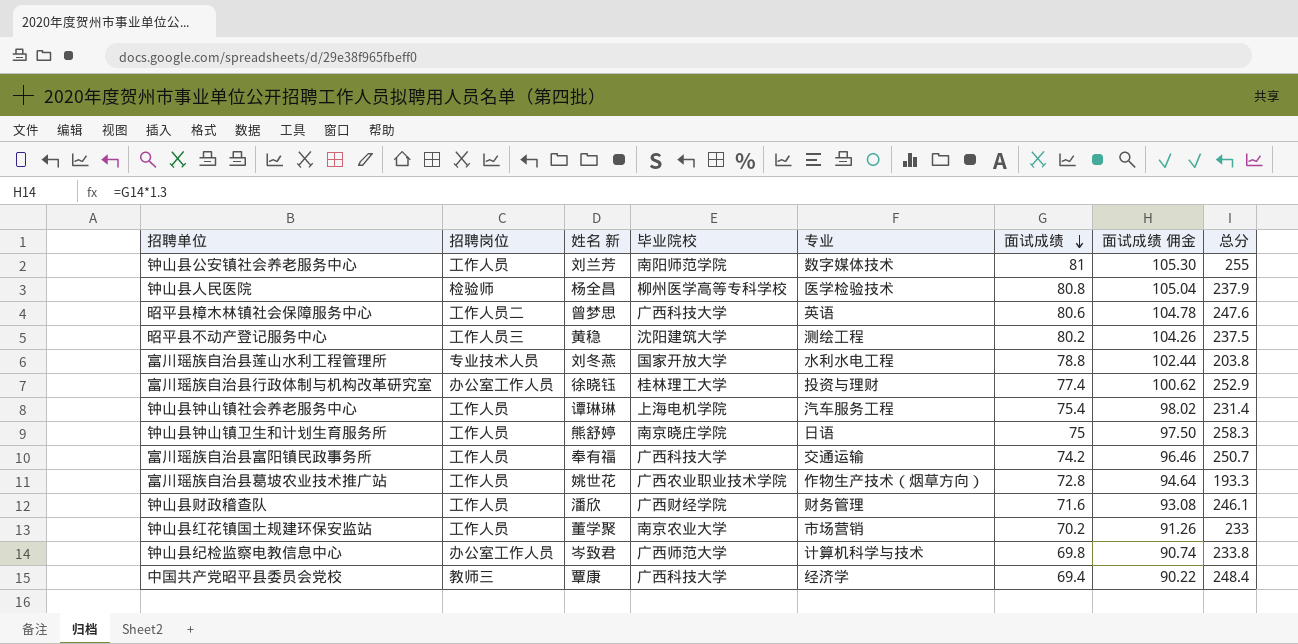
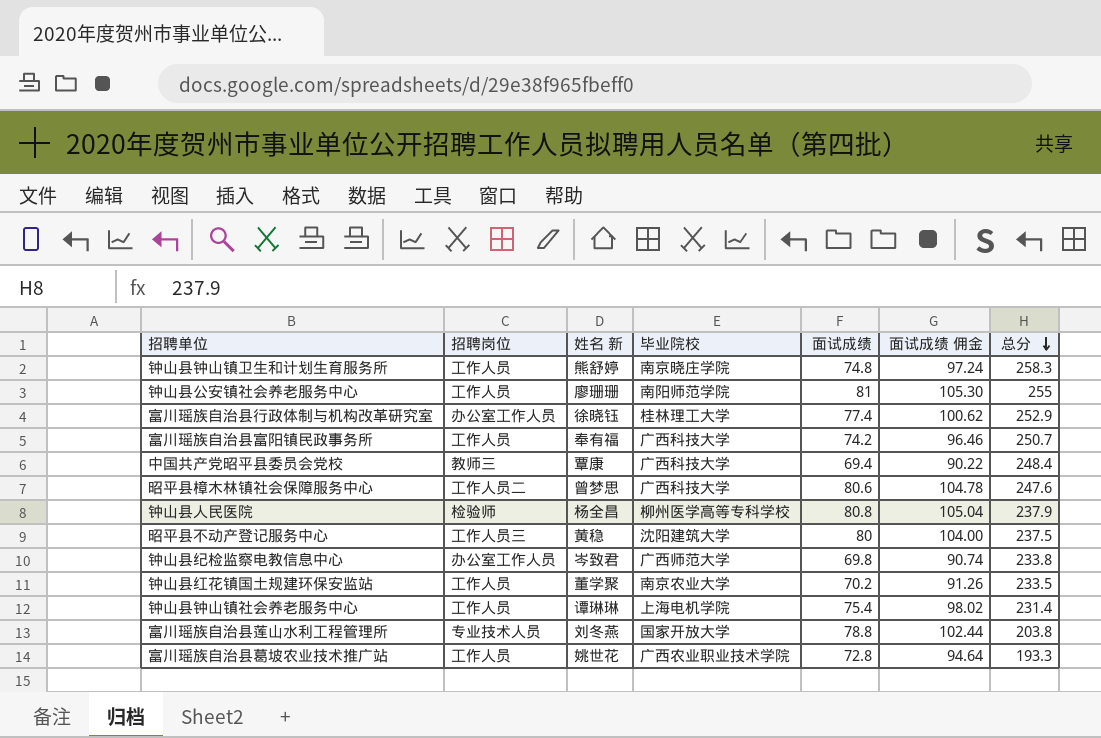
row order: 面试成绩 descending -> 总分 descending
column 专业 | position: 5 -> none
row 钟山县财政稽查队: 工作人员 | 潘欣 | 广西财经学院 | 财务管理 | 71.6 | 93.08 | 246.1 -> none
钟山县钟山镇卫生和计划生育服务所 | 面试成绩: 75 -> 74.8
钟山县钟山镇卫生和计划生育服务所 | 面试成绩 佣金: 97.50 -> 97.24
钟山县公安镇社会养老服务中心 | 姓名 新: 刘兰芳 -> 廖珊珊
昭平县不动产登记服务中心 | 面试成绩: 80.2 -> 80
昭平县不动产登记服务中心 | 面试成绩 佣金: 104.26 -> 104.00
钟山县红花镇国土规建环保安监站 | 总分: 233 -> 233.5

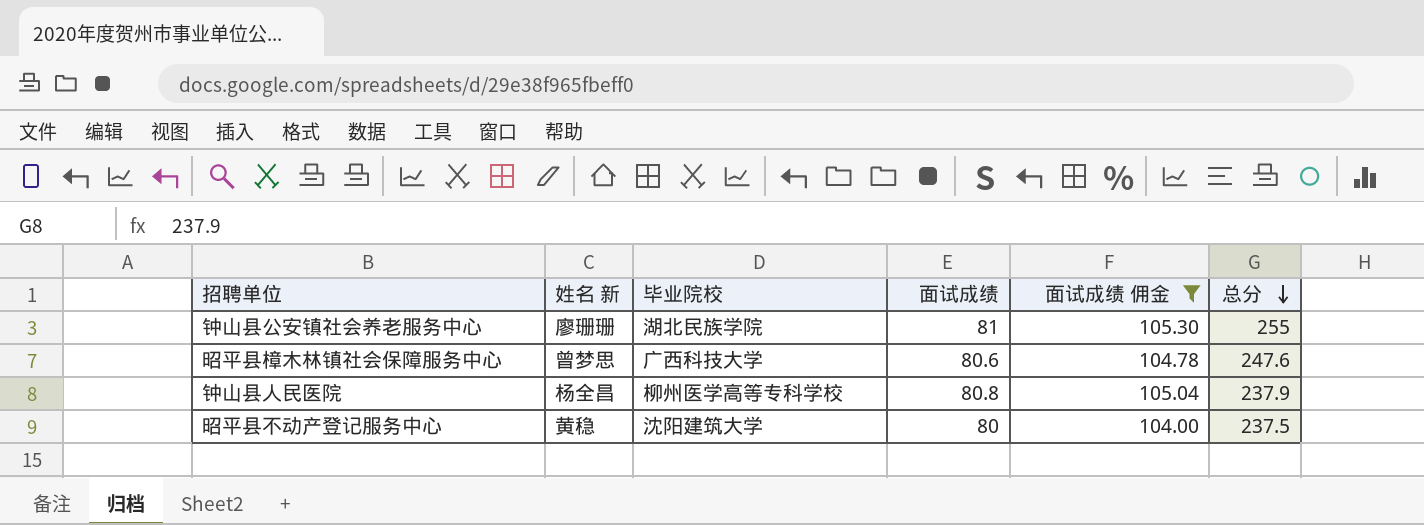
filter: none -> 面试成绩 佣金 >= 104.00
column 招聘岗位 | position: 2 -> none
钟山县公安镇社会养老服务中心 | 毕业院校: 南阳师范学院 -> 湖北民族学院

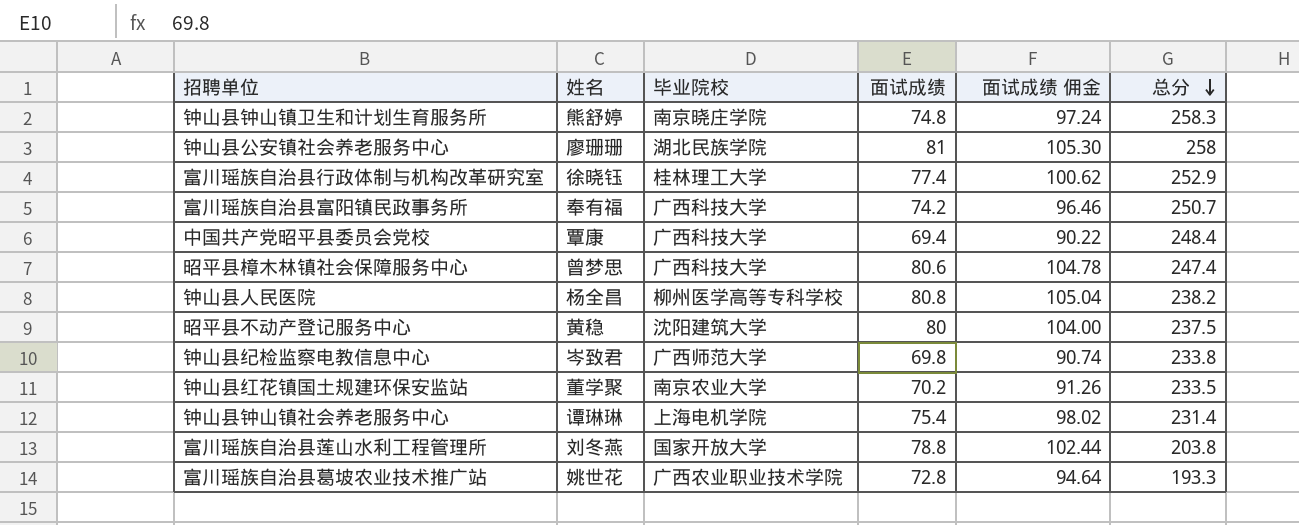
filter: 面试成绩 佣金 >= 104.00 -> none
column name: 姓名 新 -> 姓名
钟山县公安镇社会养老服务中心 | 总分: 255 -> 258
昭平县樟木林镇社会保障服务中心 | 总分: 247.6 -> 247.4
钟山县人民医院 | 总分: 237.9 -> 238.2

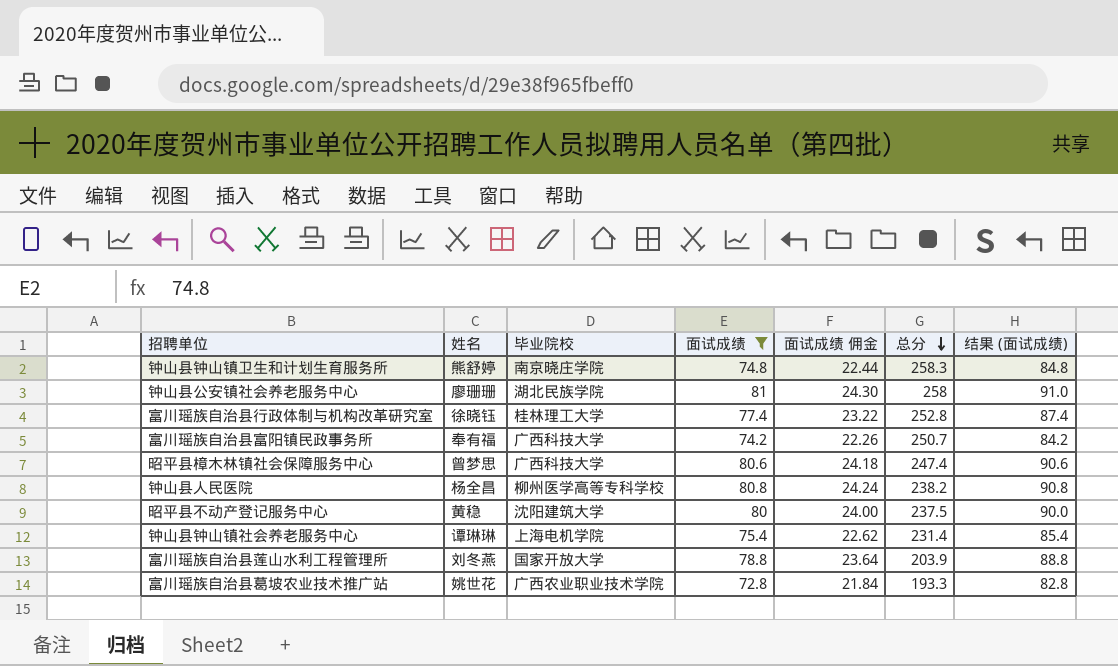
filter: none -> 面试成绩 >= 72.8
column 面试成绩 佣金 | formula: [面试成绩] * 1.3 -> [面试成绩] * 0.3
column 结果 (面试成绩) | formula: none -> [面试成绩] + 10
富川瑶族自治县行政体制与机构改革研究室 | 总分: 252.9 -> 252.8
富川瑶族自治县莲山水利工程管理所 | 总分: 203.8 -> 203.9

